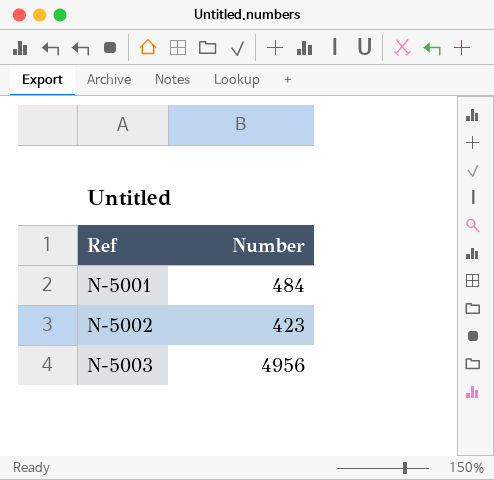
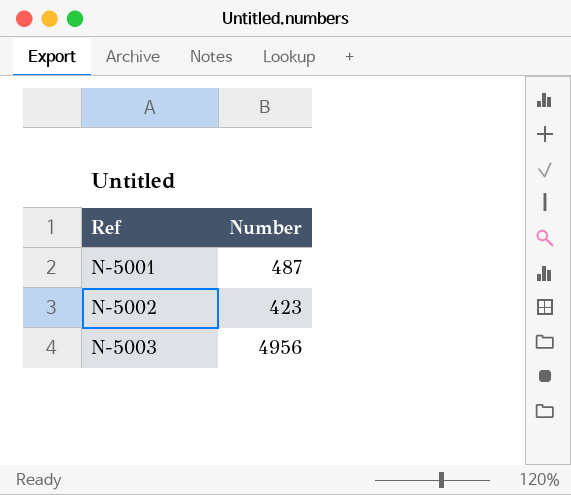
N-5001 | Number: 484 -> 487

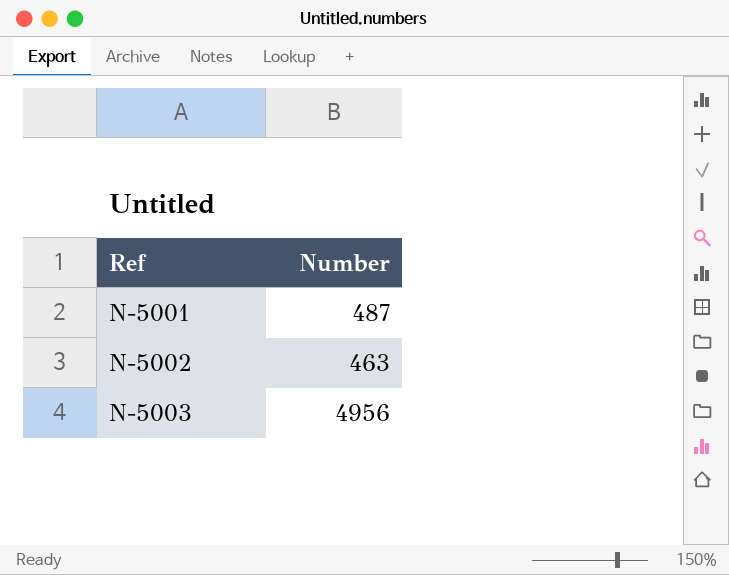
N-5002 | Number: 423 -> 463

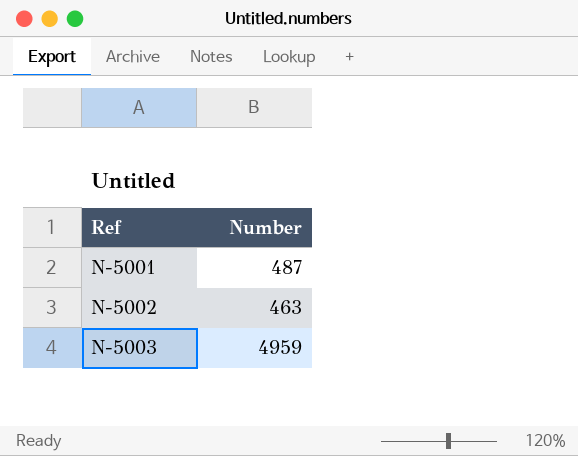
N-5003 | Number: 4956 -> 4959

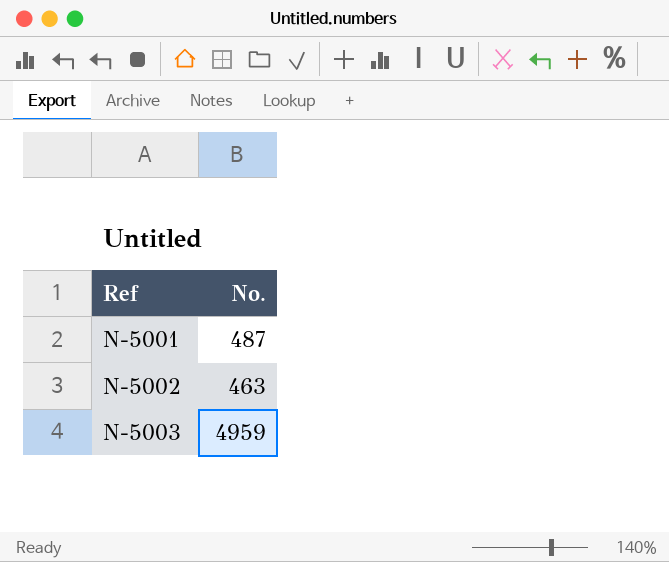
column name: Number -> No.

